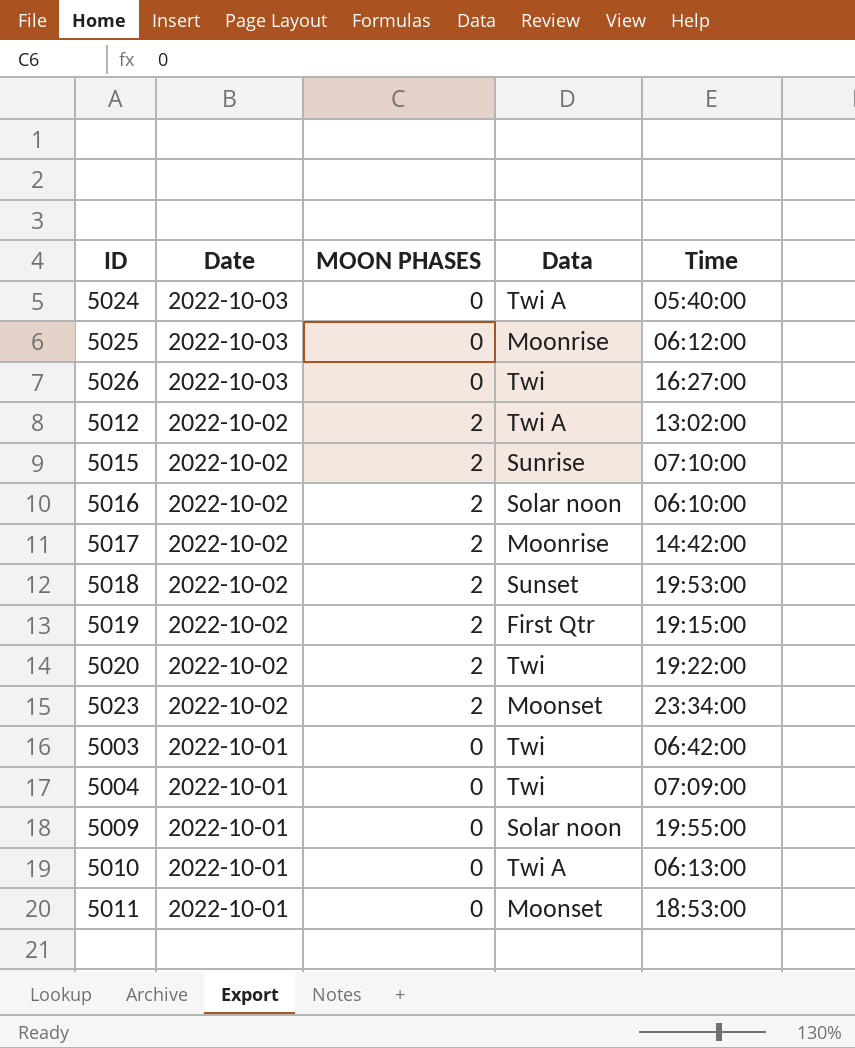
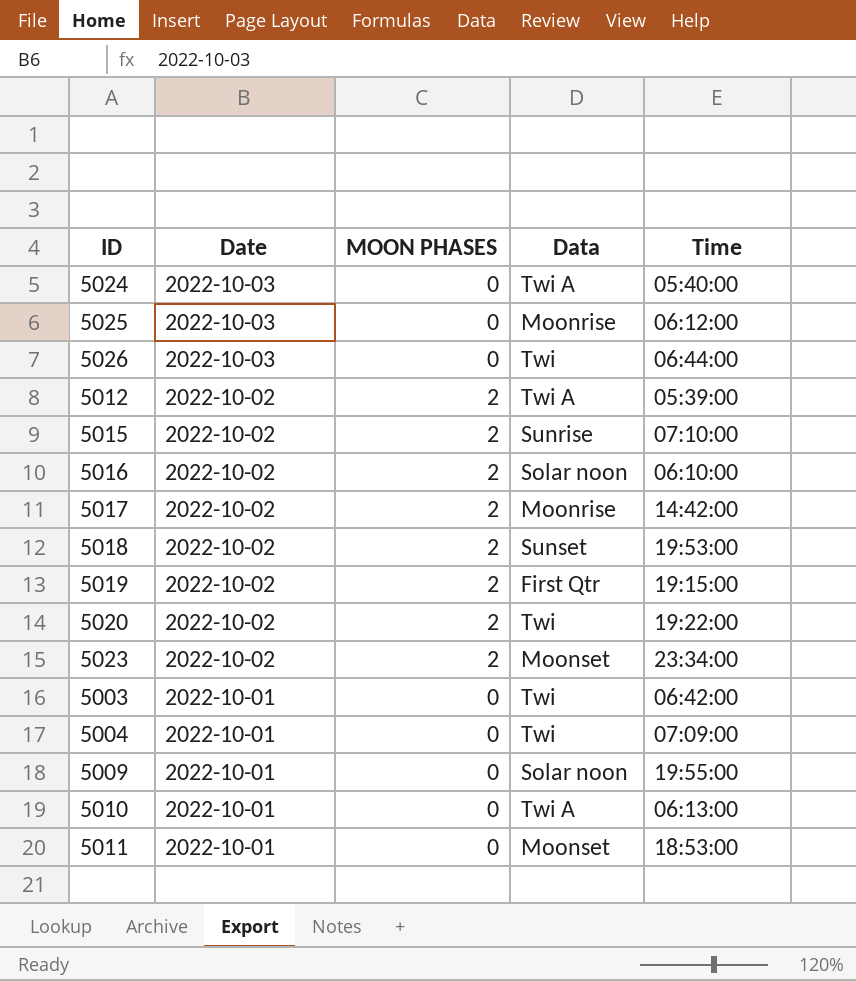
5026 | Time: 16:27:00 -> 06:44:00
5012 | Time: 13:02:00 -> 05:39:00

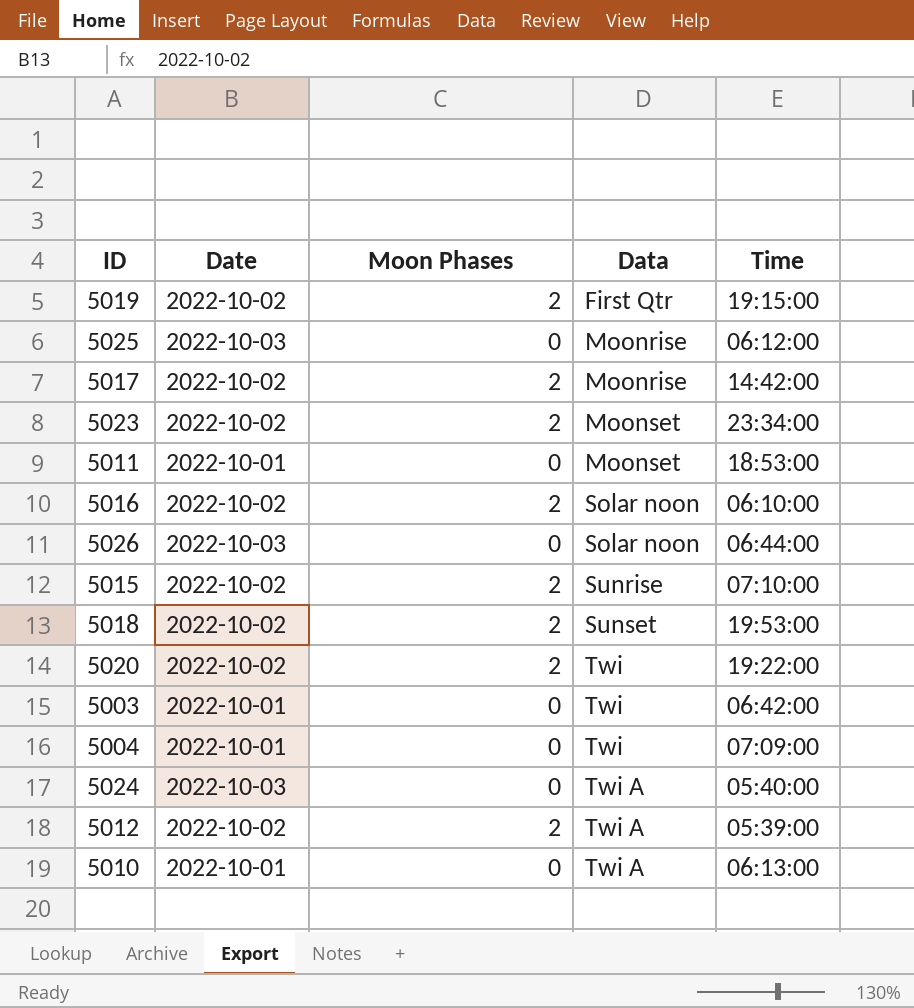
row order: Date descending -> Data ascending
column name: MOON PHASES -> Moon Phases
row 5009: 2022-10-01 | 0 | Solar noon | 19:55:00 -> none
5026 | Data: Twi -> Solar noon

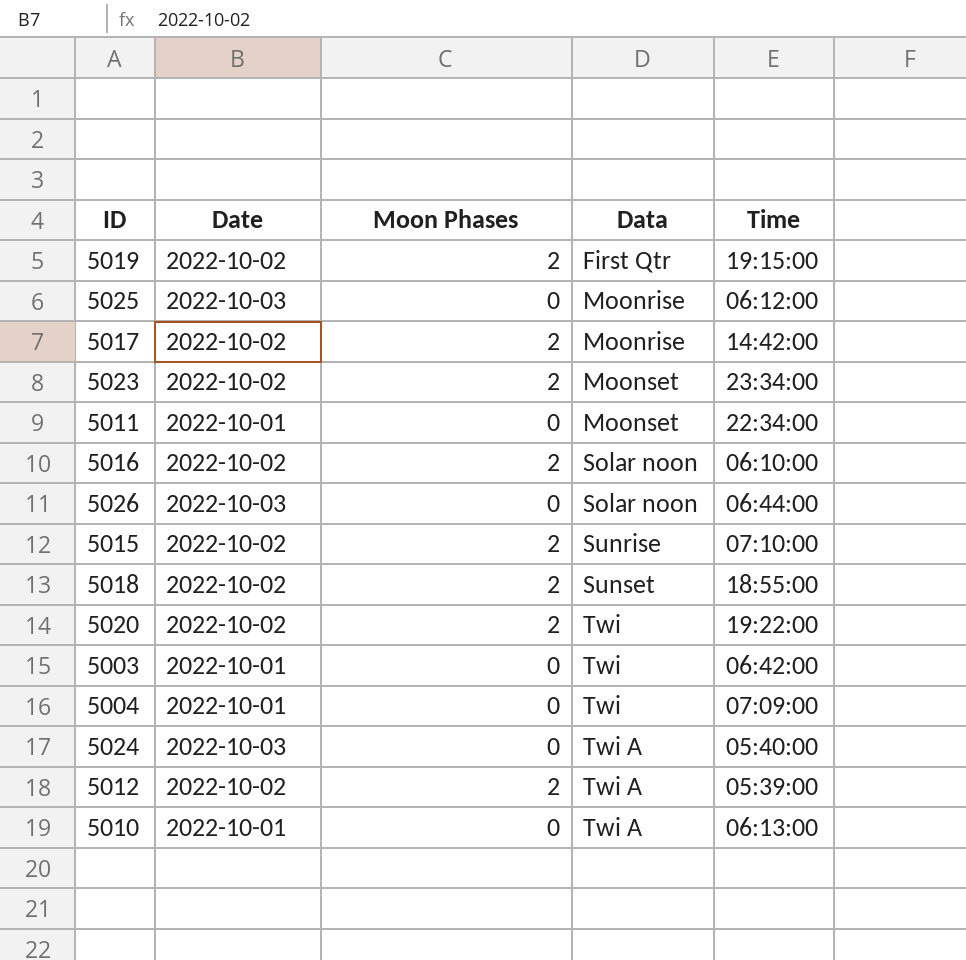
5011 | Time: 18:53:00 -> 22:34:00
5018 | Time: 19:53:00 -> 18:55:00

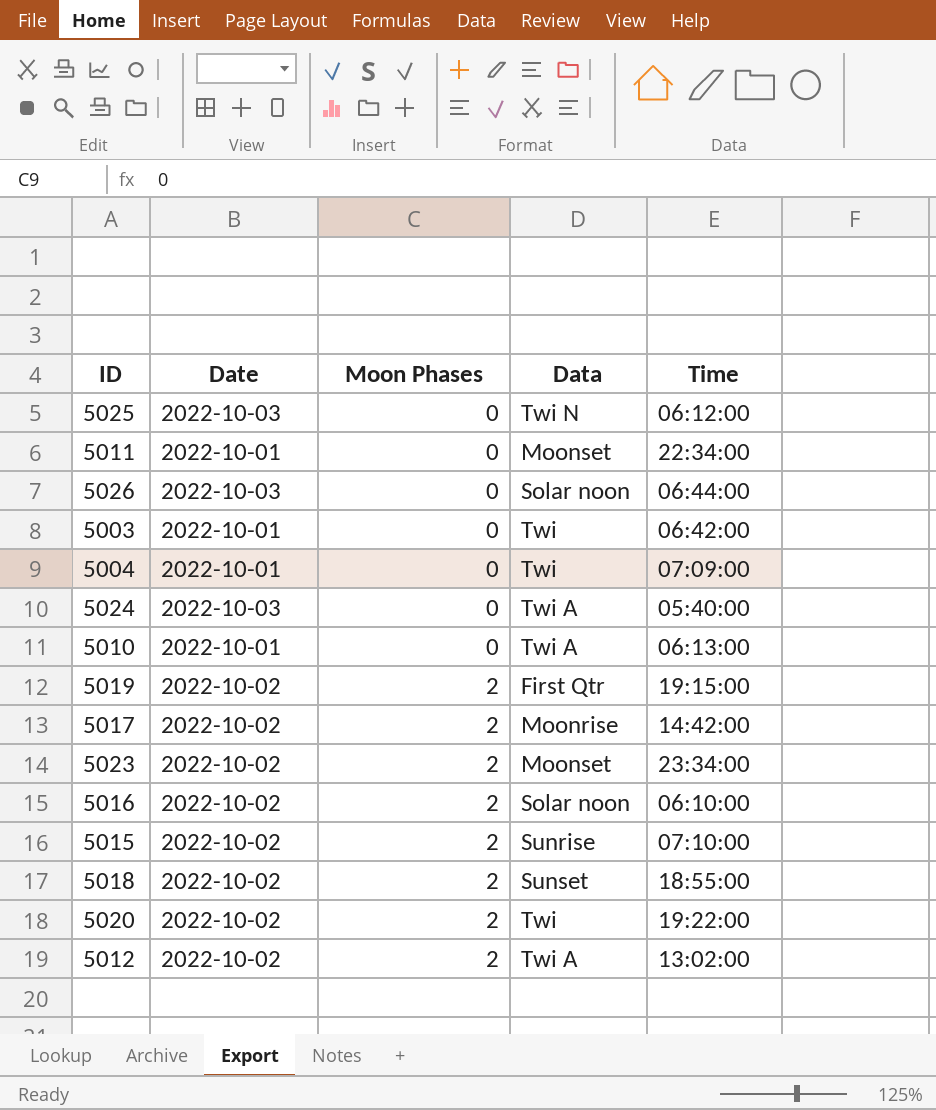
row order: Data ascending -> Moon Phases ascending
5025 | Data: Moonrise -> Twi N
5012 | Time: 05:39:00 -> 13:02:00

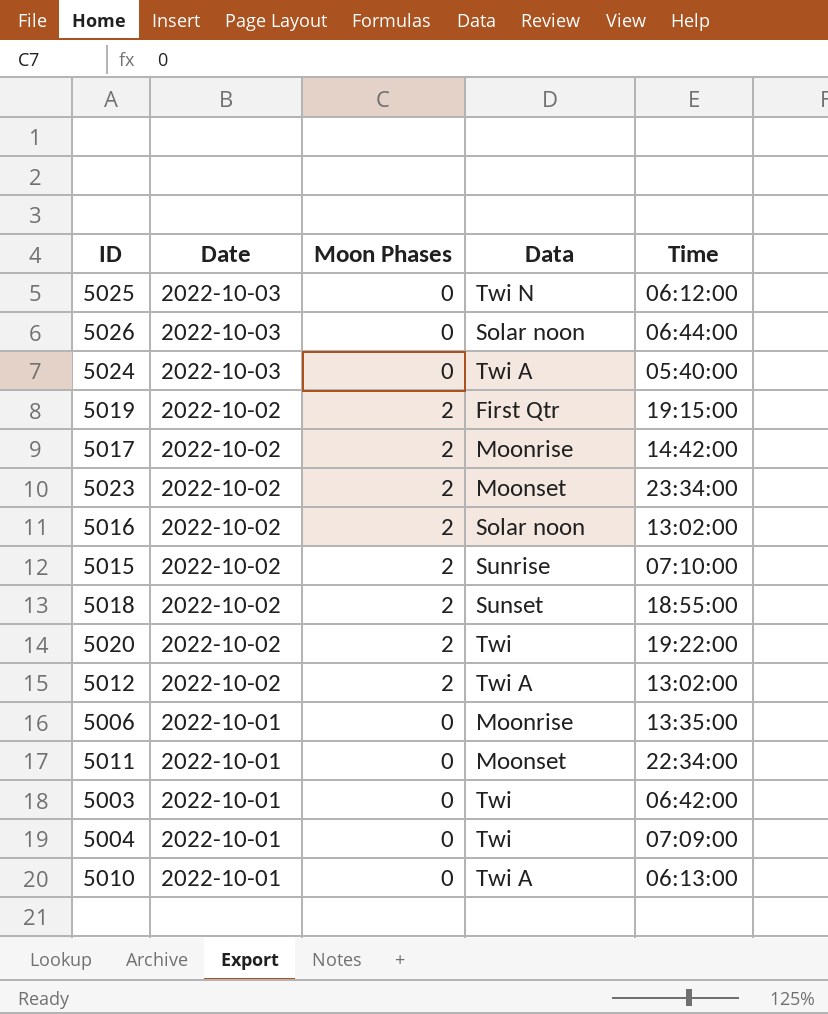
row order: Moon Phases ascending -> Date descending
5016 | Time: 06:10:00 -> 13:02:00
row 5006: none -> 2022-10-01 | 0 | Moonrise | 13:35:00

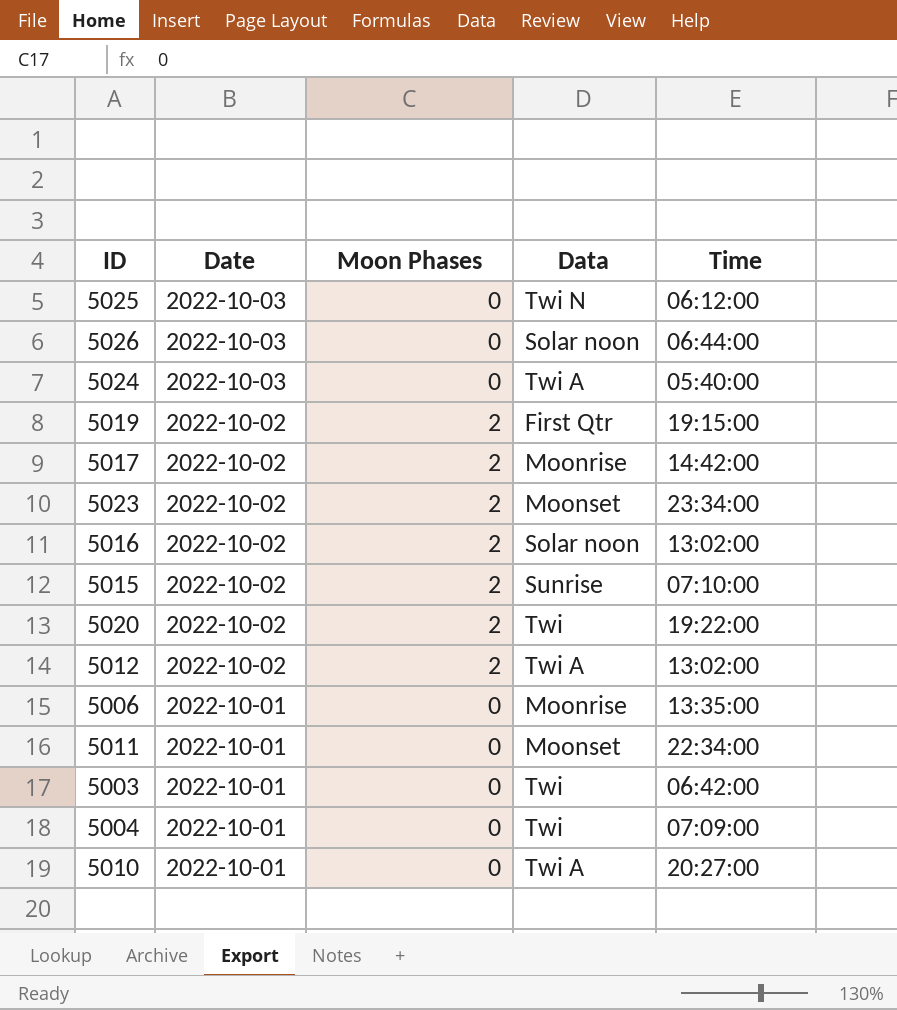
row 5018: 2022-10-02 | 2 | Sunset | 18:55:00 -> none
5010 | Time: 06:13:00 -> 20:27:00

